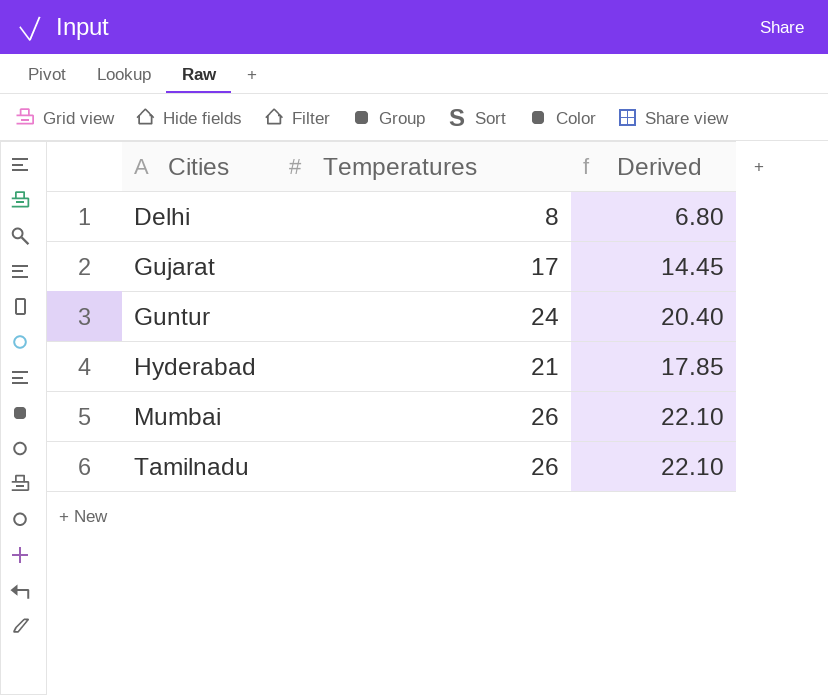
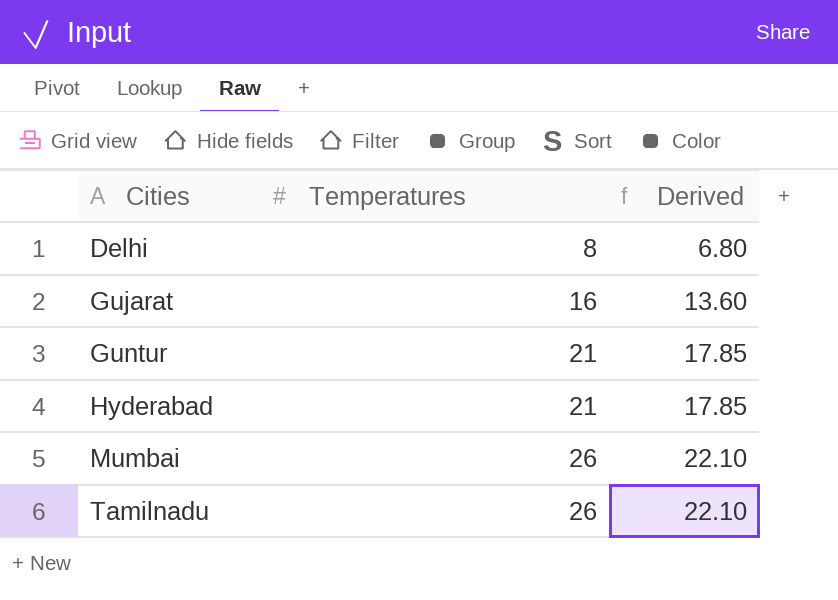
Gujarat | Temperatures: 17 -> 16
Gujarat | Derived: 14.45 -> 13.60
Guntur | Temperatures: 24 -> 21
Guntur | Derived: 20.40 -> 17.85

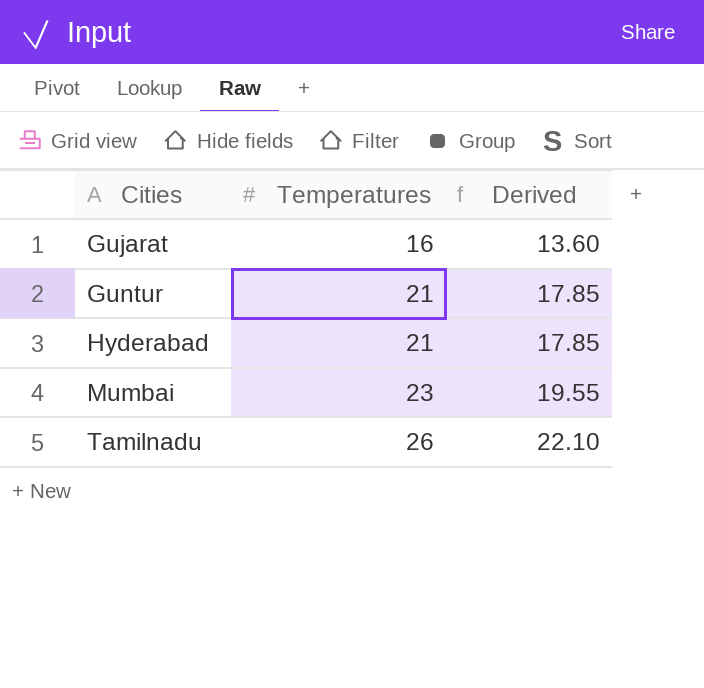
row Delhi: 8 | 6.80 -> none
Mumbai | Temperatures: 26 -> 23
Mumbai | Derived: 22.10 -> 19.55

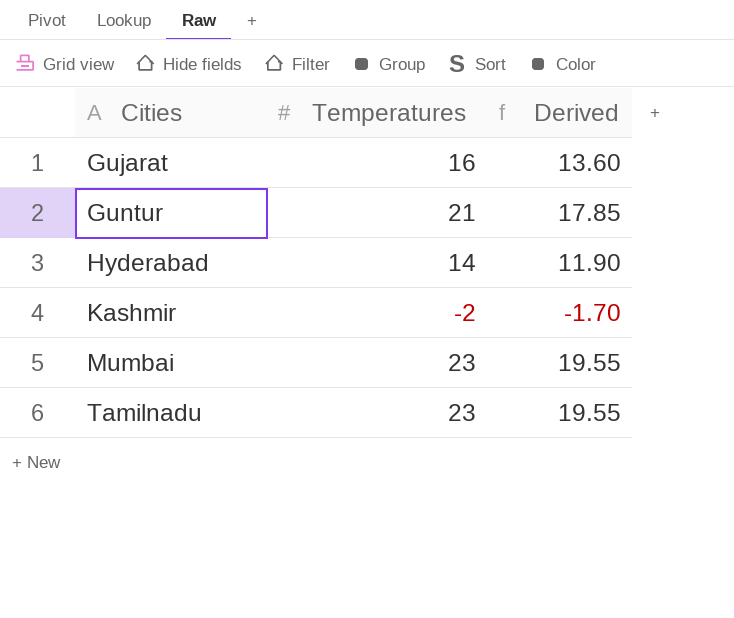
Hyderabad | Temperatures: 21 -> 14
Hyderabad | Derived: 17.85 -> 11.90
row Kashmir: none -> -2 | -1.70
Tamilnadu | Temperatures: 26 -> 23
Tamilnadu | Derived: 22.10 -> 19.55

